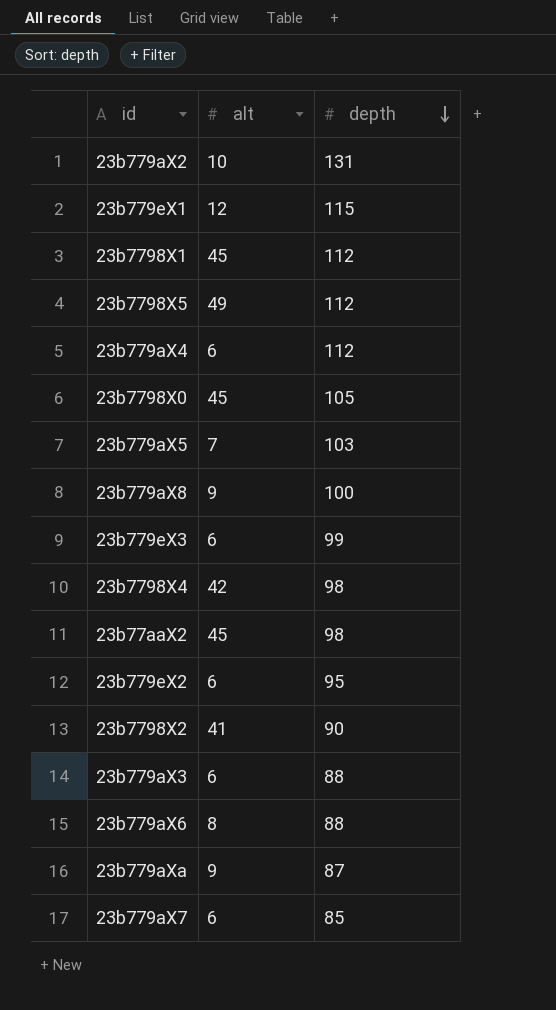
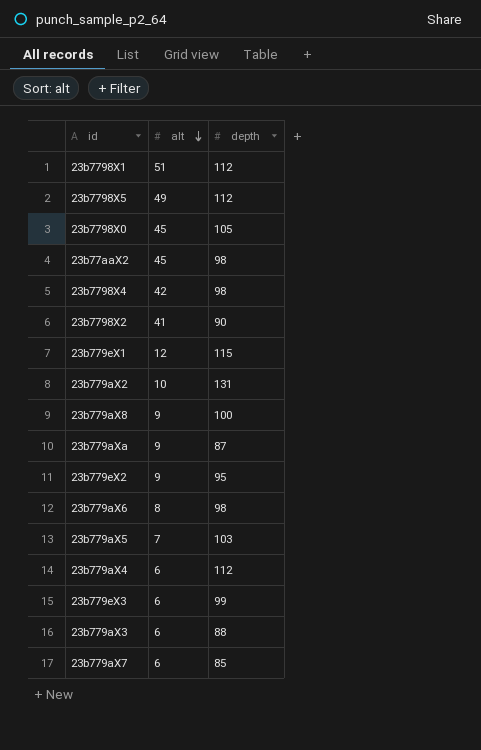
row order: depth descending -> alt descending
23b7798X1 | alt: 45 -> 51
23b779eX2 | alt: 6 -> 9
23b779aX6 | depth: 88 -> 98

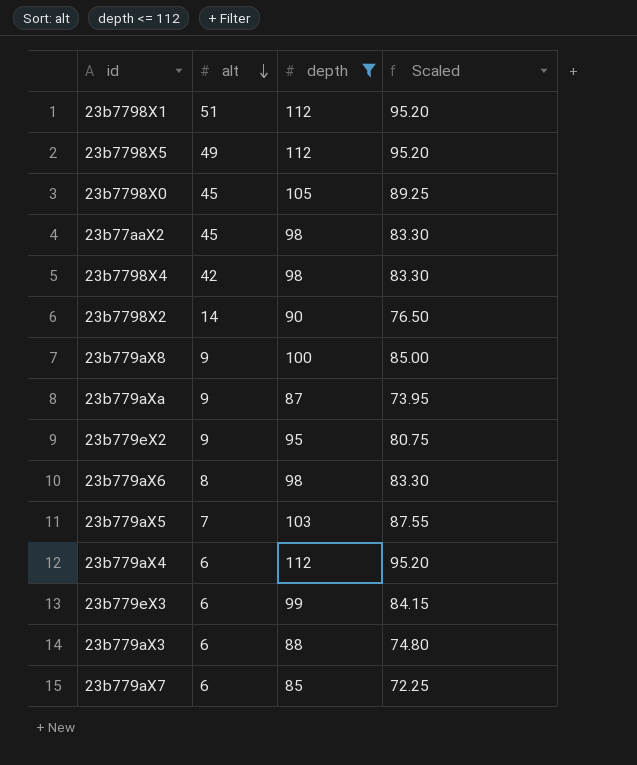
filter: none -> depth <= 112
column Scaled | formula: none -> [depth] * 0.85
23b7798X2 | alt: 41 -> 14

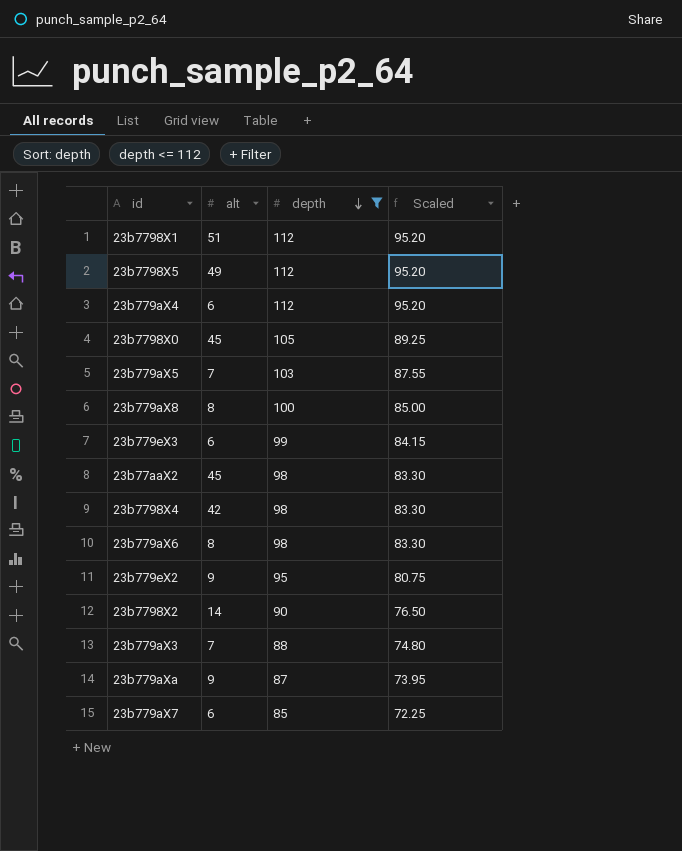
row order: alt descending -> depth descending
23b779aX8 | alt: 9 -> 8
23b779aX3 | alt: 6 -> 7

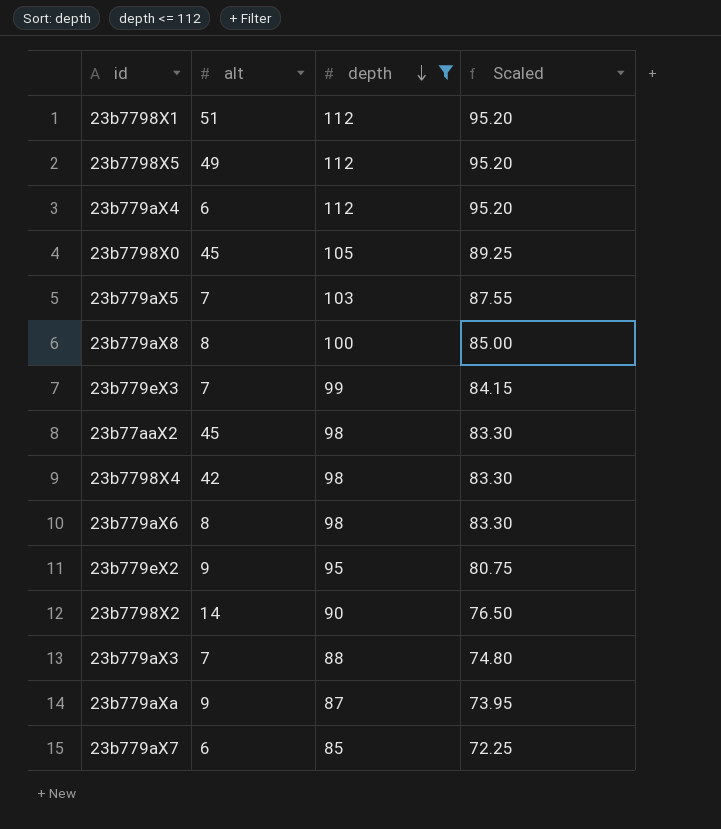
23b779eX3 | alt: 6 -> 7

